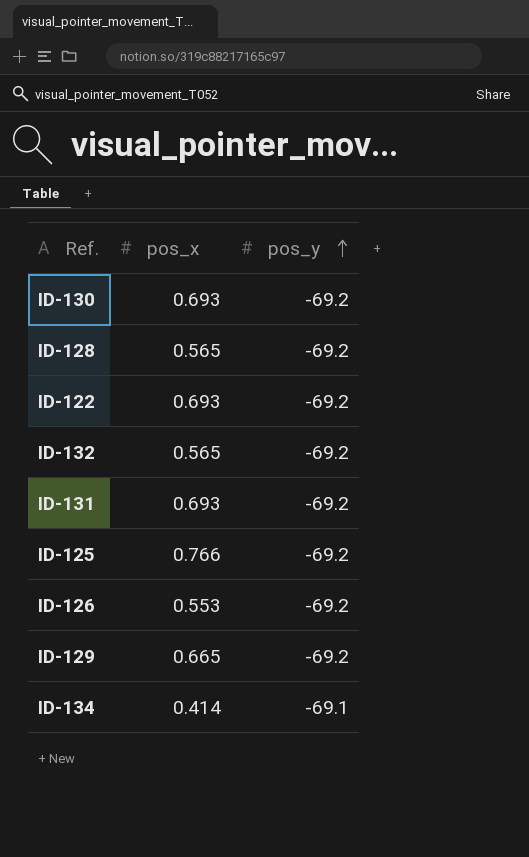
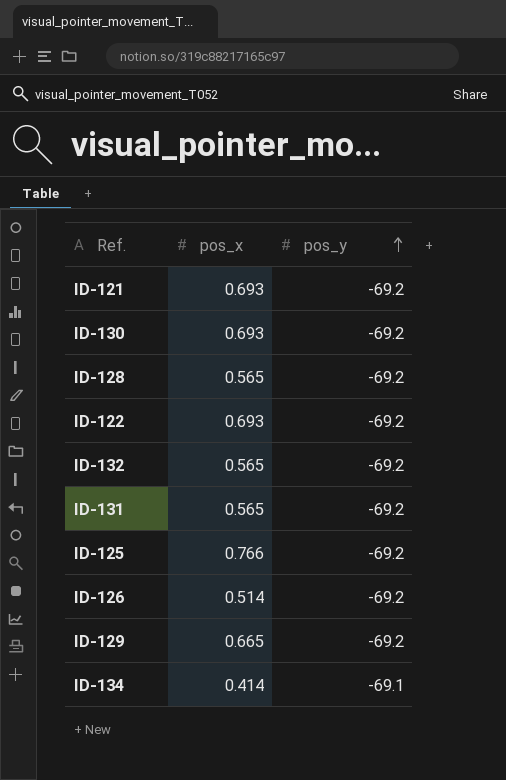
row ID-121: none -> 0.693 | -69.2
ID-131 | pos_x: 0.693 -> 0.565
ID-126 | pos_x: 0.553 -> 0.514

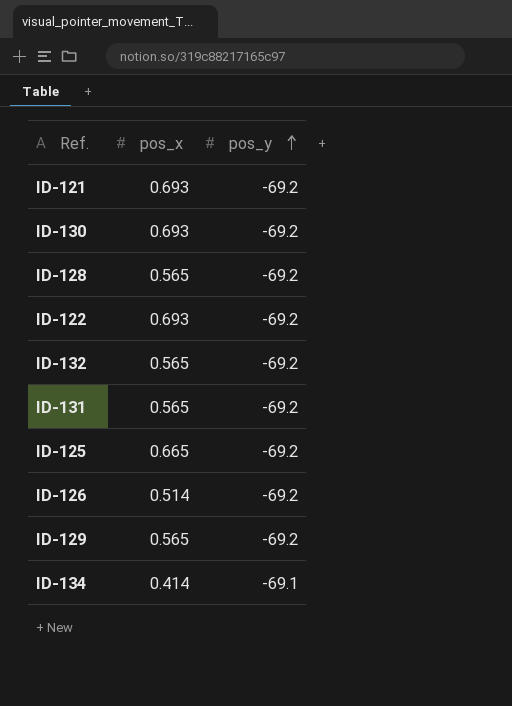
ID-125 | pos_x: 0.766 -> 0.665
ID-129 | pos_x: 0.665 -> 0.565

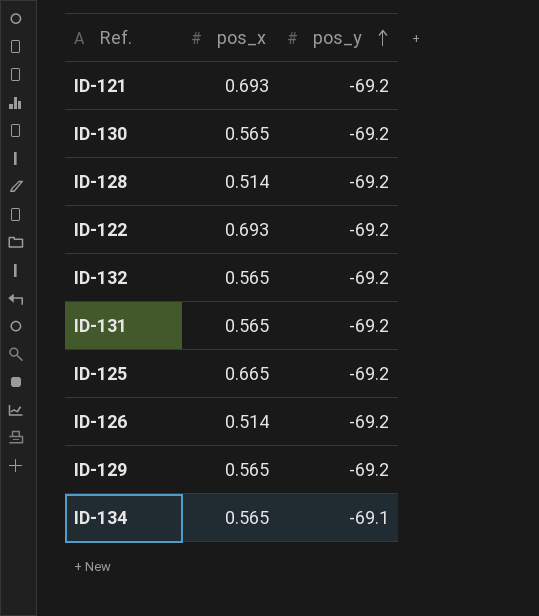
ID-130 | pos_x: 0.693 -> 0.565
ID-128 | pos_x: 0.565 -> 0.514
ID-134 | pos_x: 0.414 -> 0.565

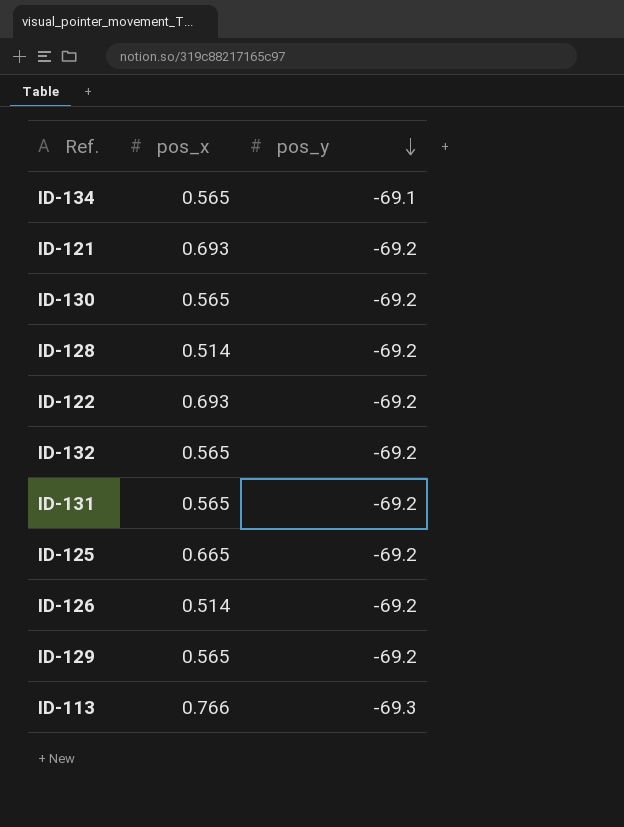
row order: pos_y ascending -> pos_y descending
row ID-113: none -> 0.766 | -69.3

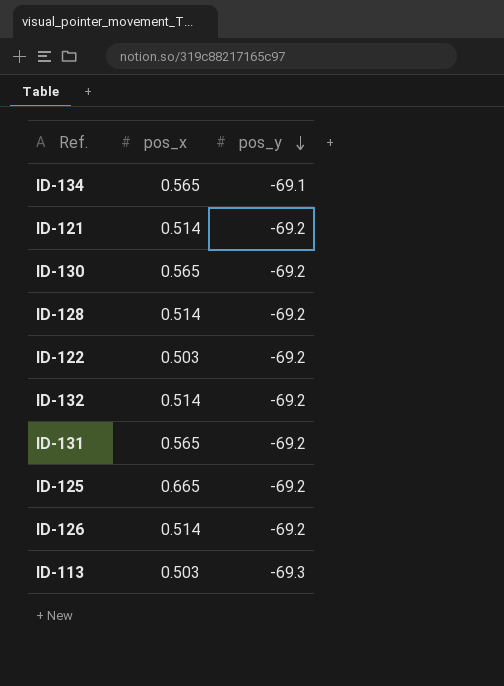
row ID-129: 0.565 | -69.2 -> none
ID-121 | pos_x: 0.693 -> 0.514
ID-122 | pos_x: 0.693 -> 0.503
ID-132 | pos_x: 0.565 -> 0.514
ID-113 | pos_x: 0.766 -> 0.503

